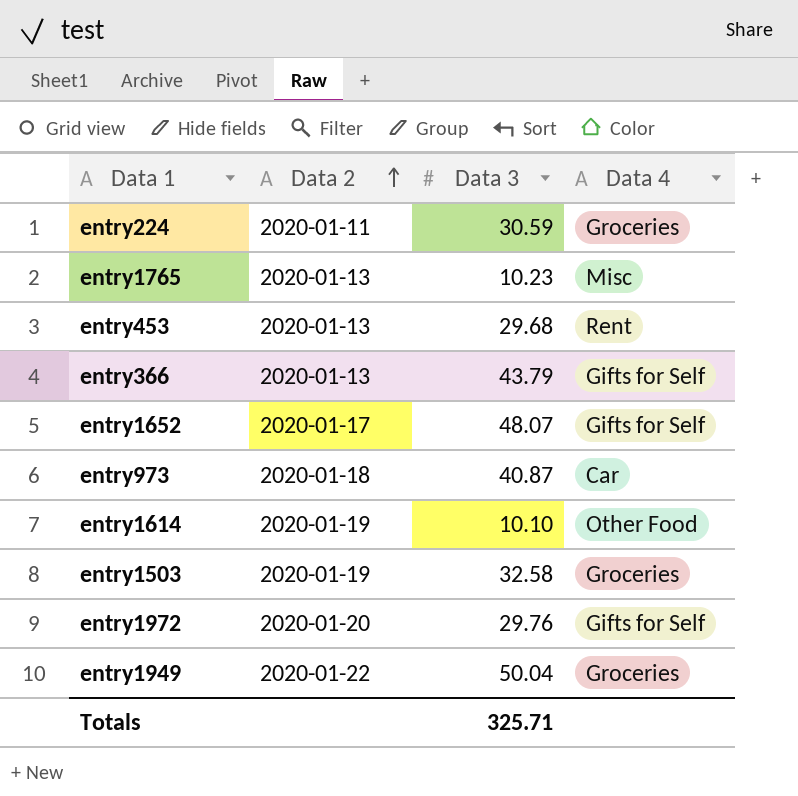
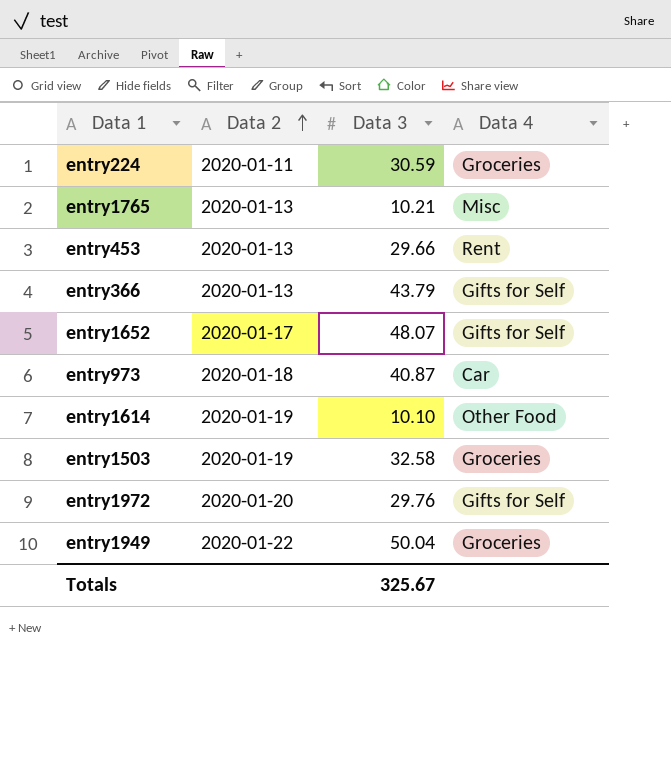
entry1765 | Data 3: 10.23 -> 10.21
entry453 | Data 3: 29.68 -> 29.66
Totals | Data 3: 325.71 -> 325.67

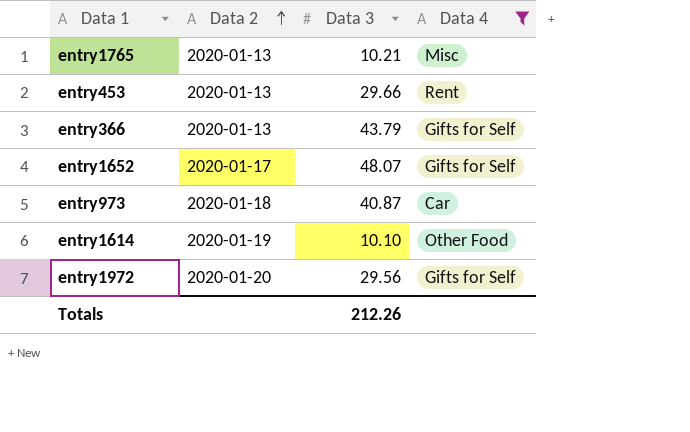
filter: none -> Data 4 != Groceries
entry1972 | Data 3: 29.76 -> 29.56
Totals | Data 3: 325.67 -> 212.26

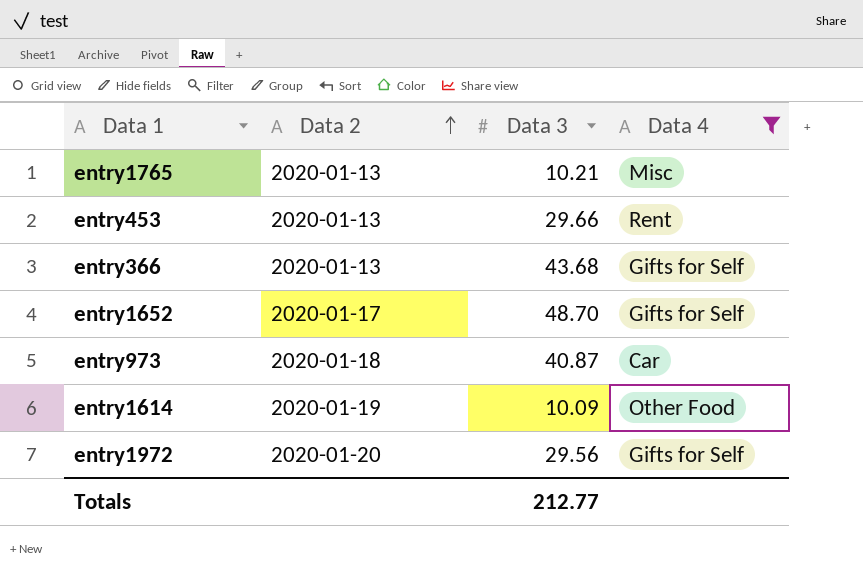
entry366 | Data 3: 43.79 -> 43.68
entry1652 | Data 3: 48.07 -> 48.70
entry1614 | Data 3: 10.10 -> 10.09
Totals | Data 3: 212.26 -> 212.77

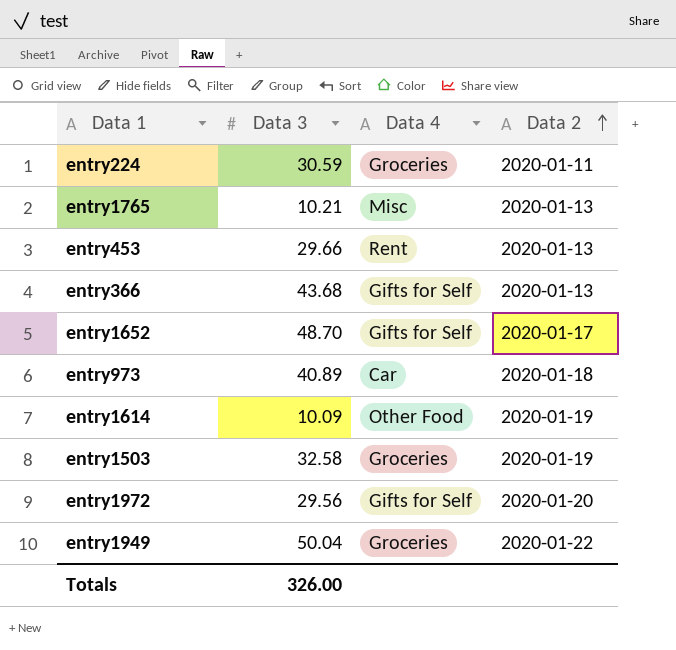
filter: Data 4 != Groceries -> none
column Data 2 | position: 2 -> 4
entry973 | Data 3: 40.87 -> 40.89
Totals | Data 3: 212.77 -> 326.00

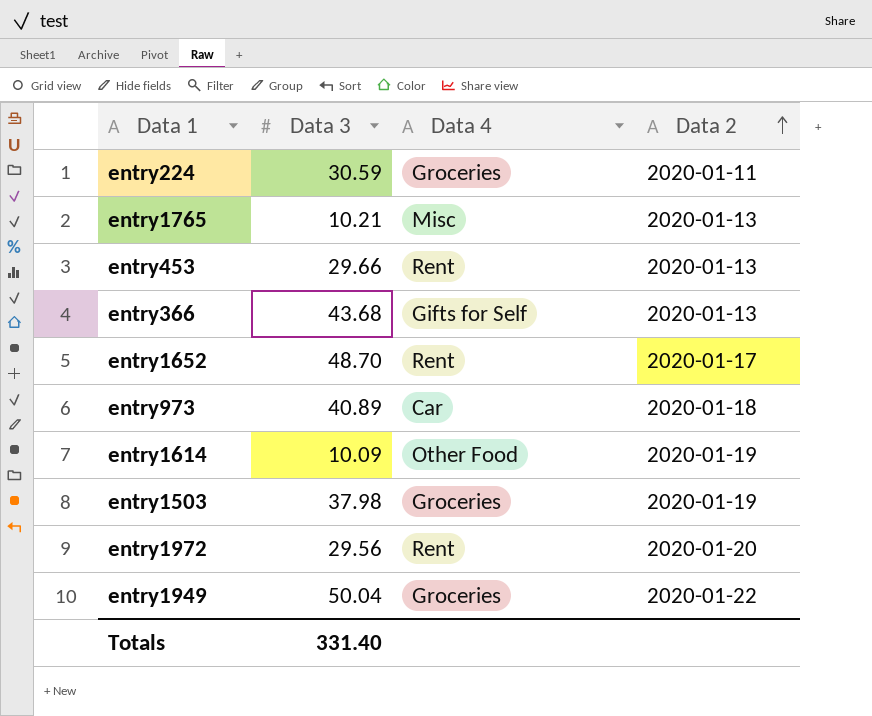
entry1652 | Data 4: Gifts for Self -> Rent
entry1503 | Data 3: 32.58 -> 37.98
entry1972 | Data 4: Gifts for Self -> Rent
Totals | Data 3: 326.00 -> 331.40

